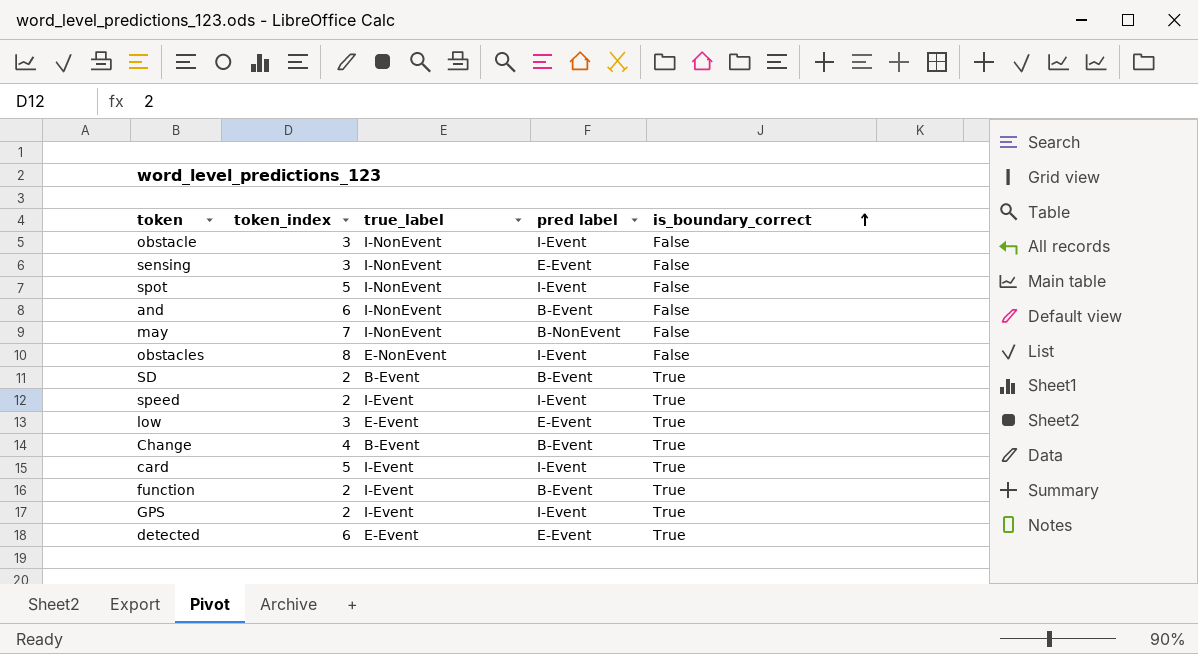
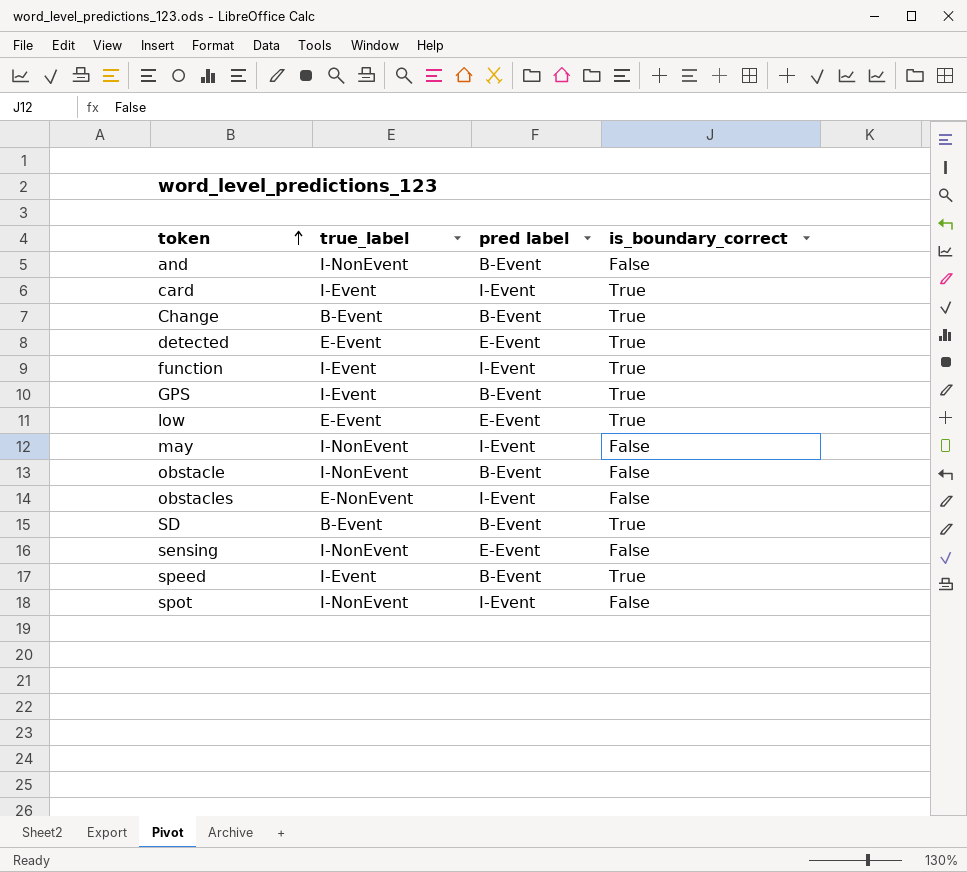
row order: is_boundary_correct ascending -> token ascending
column token_index | position: 2 -> none
function | pred label: B-Event -> I-Event
GPS | pred label: I-Event -> B-Event
may | pred label: B-NonEvent -> I-Event
obstacle | pred label: I-Event -> B-Event
speed | pred label: I-Event -> B-Event

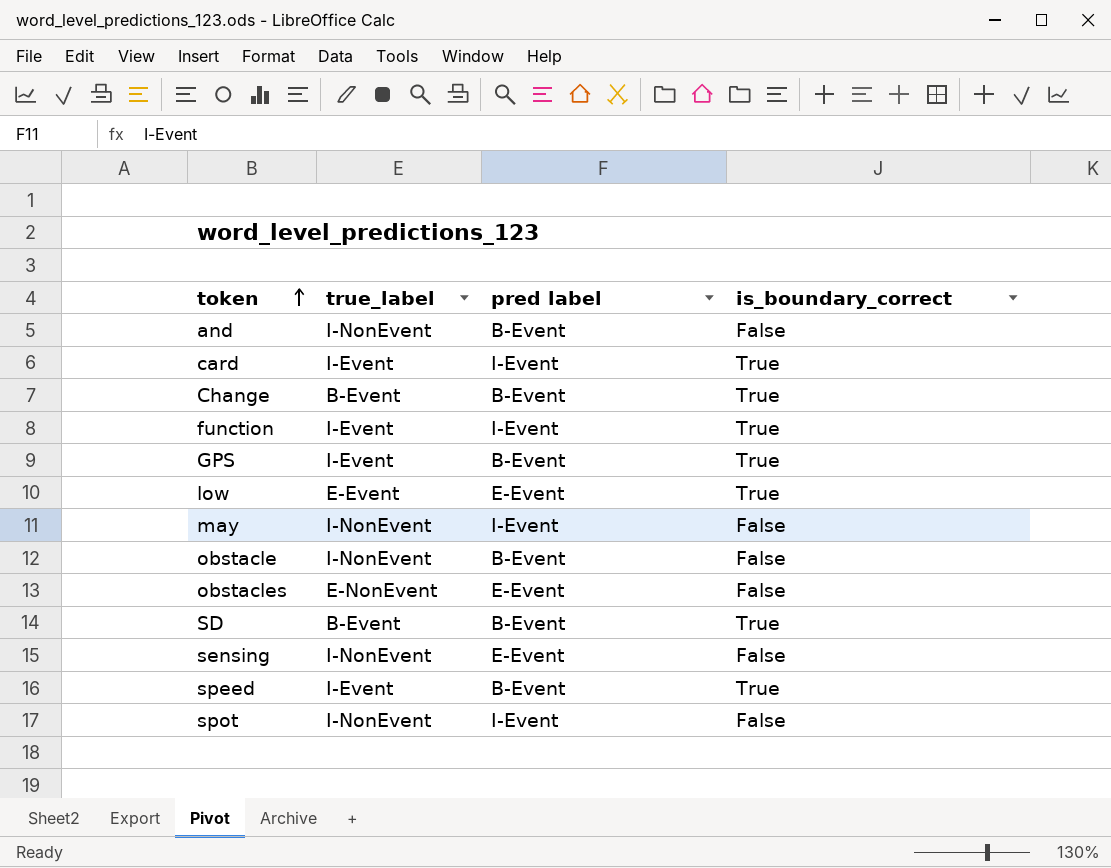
row detected: E-Event | E-Event | True -> none
obstacles | pred label: I-Event -> E-Event

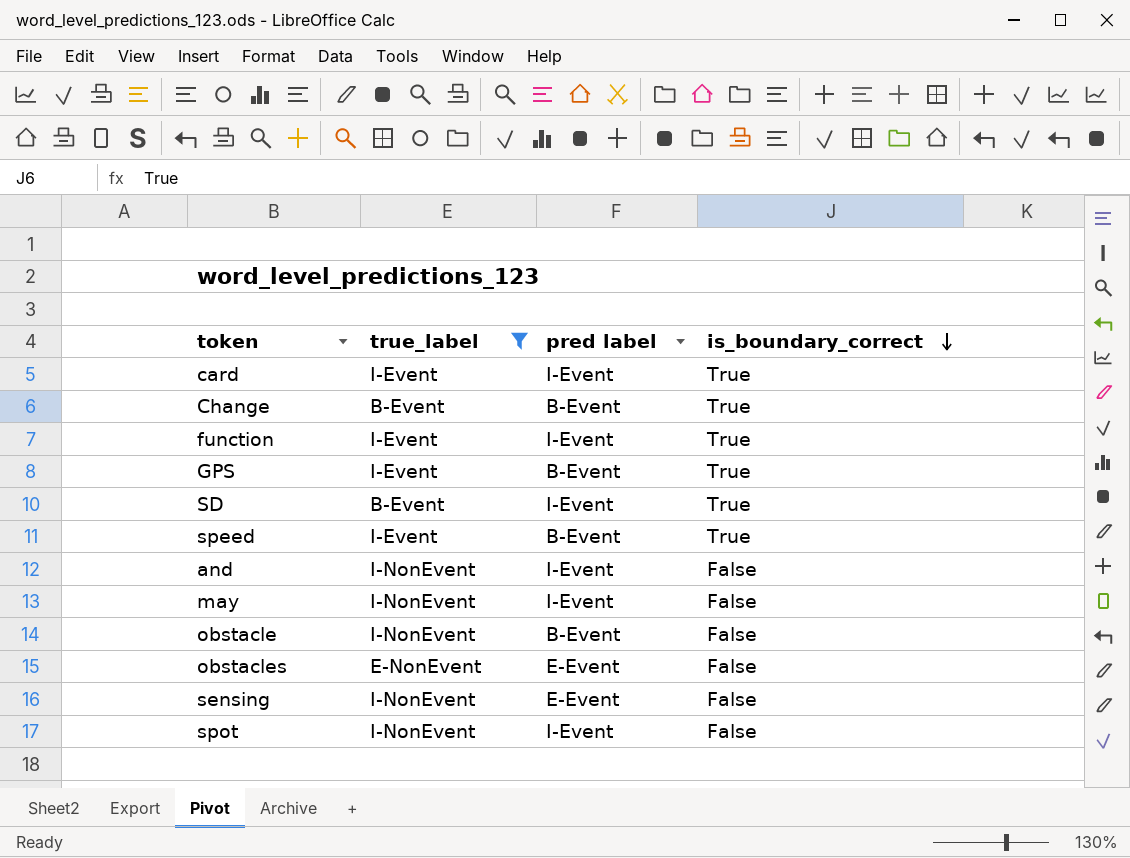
filter: none -> true_label != E-Event
row order: token ascending -> is_boundary_correct descending
SD | pred label: B-Event -> I-Event
and | pred label: B-Event -> I-Event

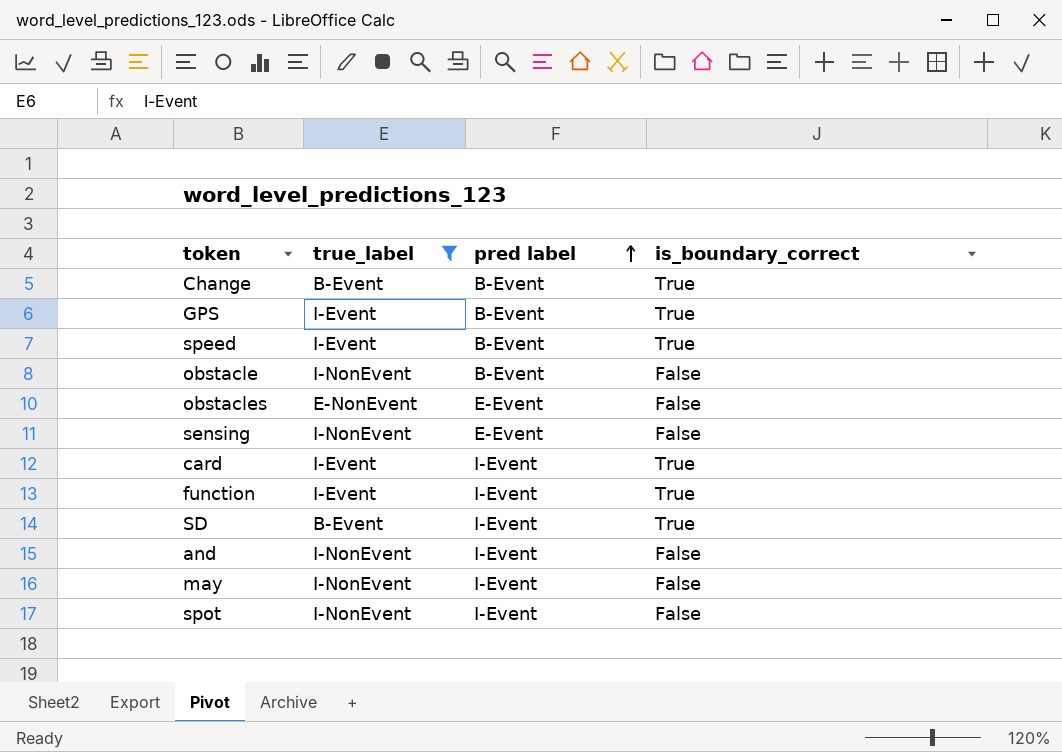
row order: is_boundary_correct descending -> pred label ascending

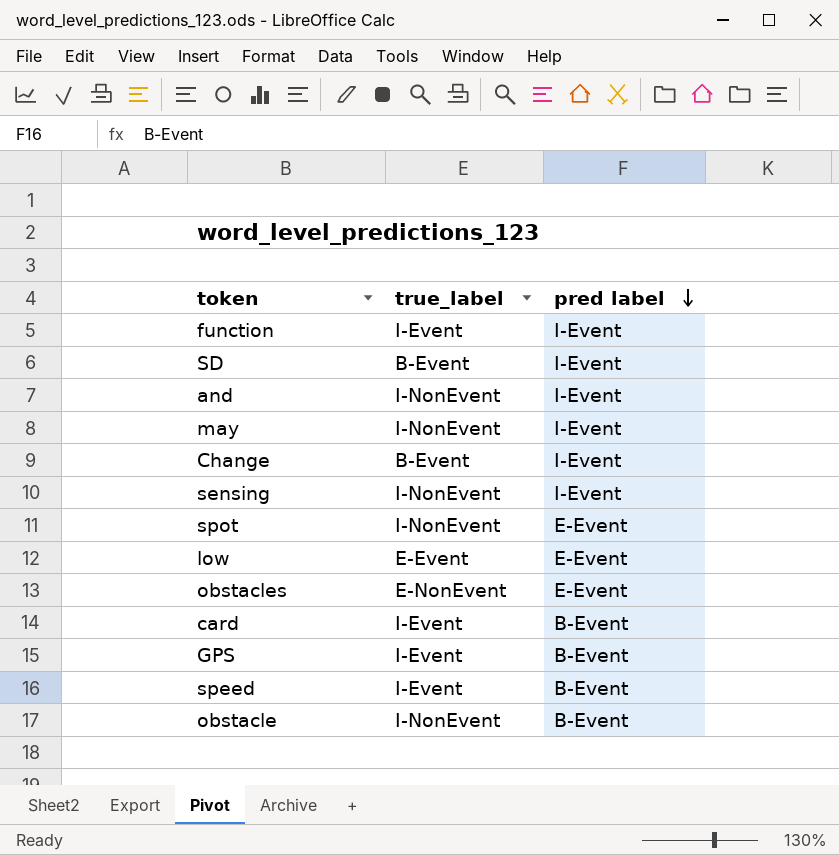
filter: true_label != E-Event -> none
row order: pred label ascending -> pred label descending
column is_boundary_correct | position: 4 -> none
Change | pred label: B-Event -> I-Event
sensing | pred label: E-Event -> I-Event
spot | pred label: I-Event -> E-Event
card | pred label: I-Event -> B-Event

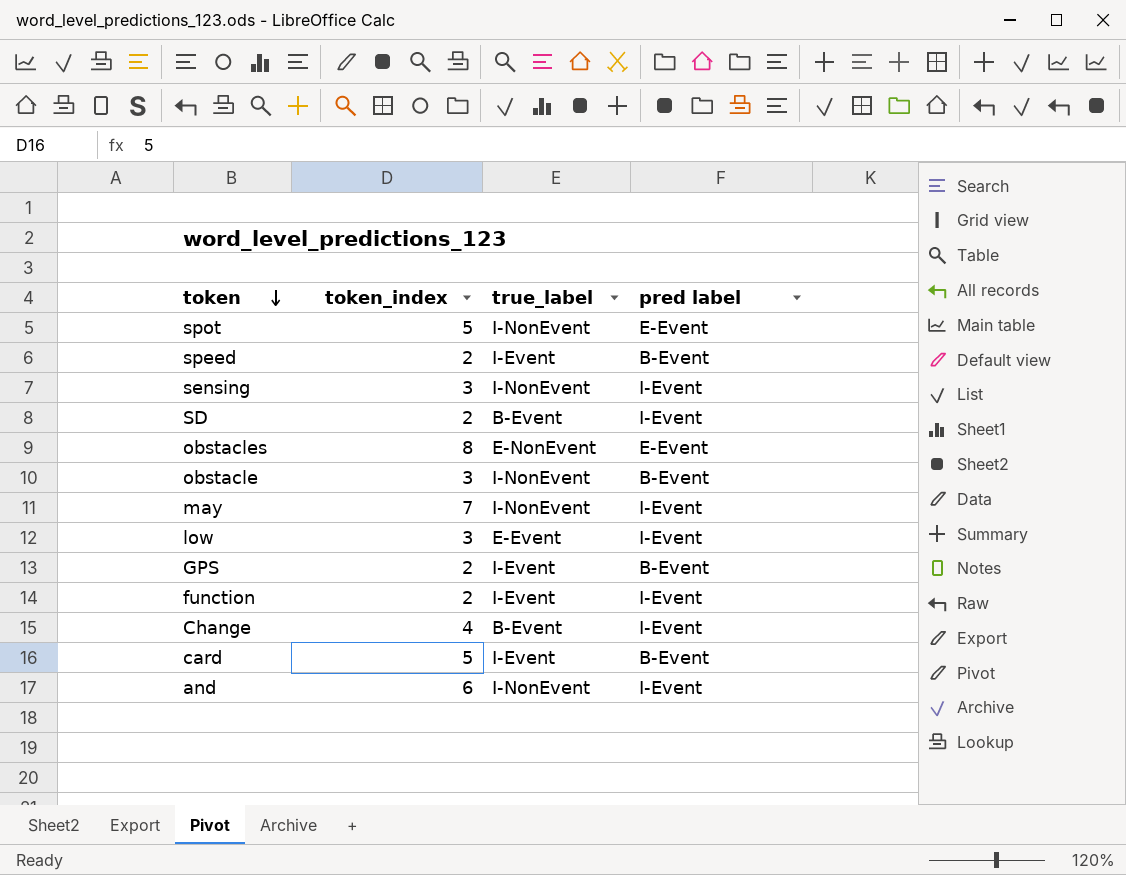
row order: pred label descending -> token descending
column token_index | position: none -> 2
low | pred label: E-Event -> I-Event

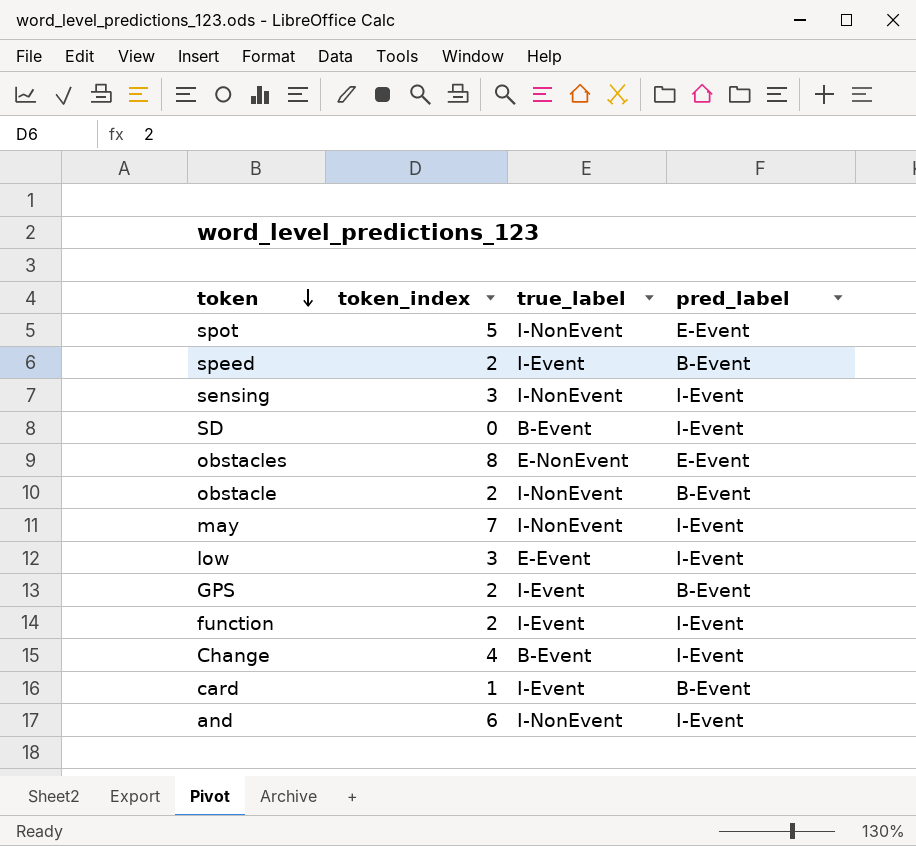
column name: pred label -> pred_label
SD | token_index: 2 -> 0
obstacle | token_index: 3 -> 2
card | token_index: 5 -> 1

